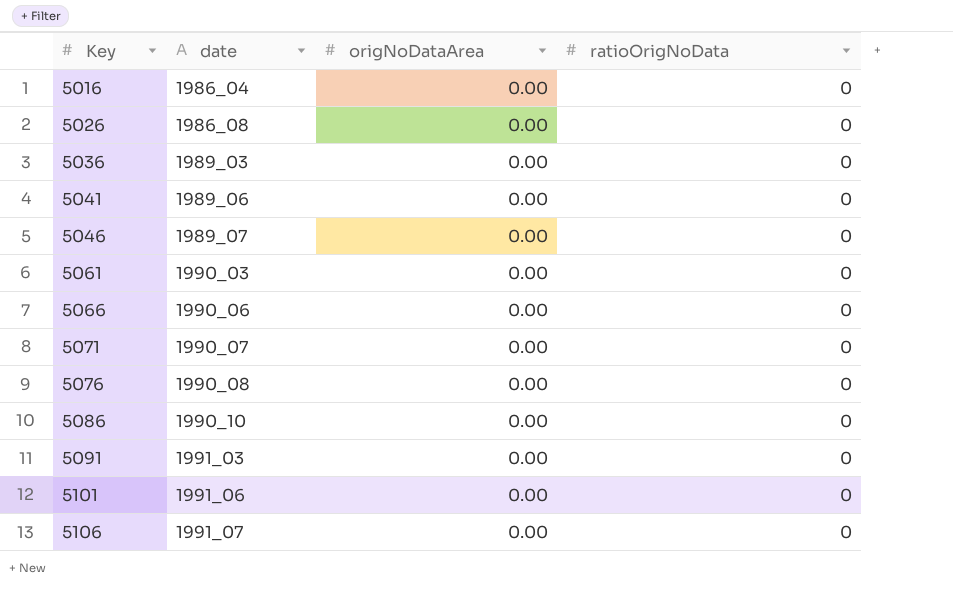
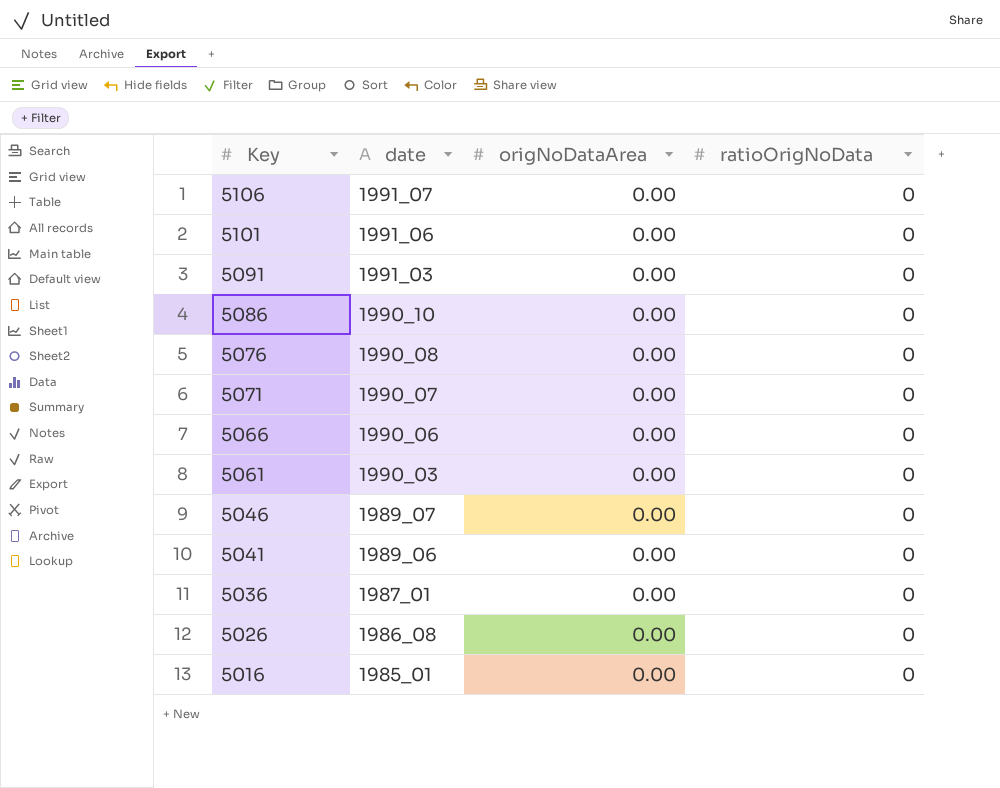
row order: Key ascending -> Key descending
5036 | date: 1989_03 -> 1987_01
5016 | date: 1986_04 -> 1985_01

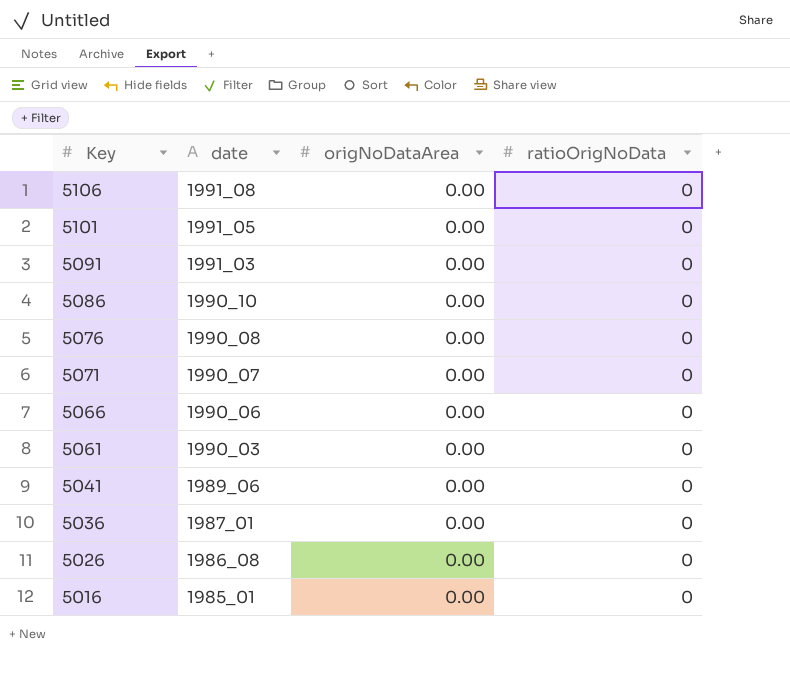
row 5046: 1989_07 | 0.00 | 0 -> none
5106 | date: 1991_07 -> 1991_08
5101 | date: 1991_06 -> 1991_05

